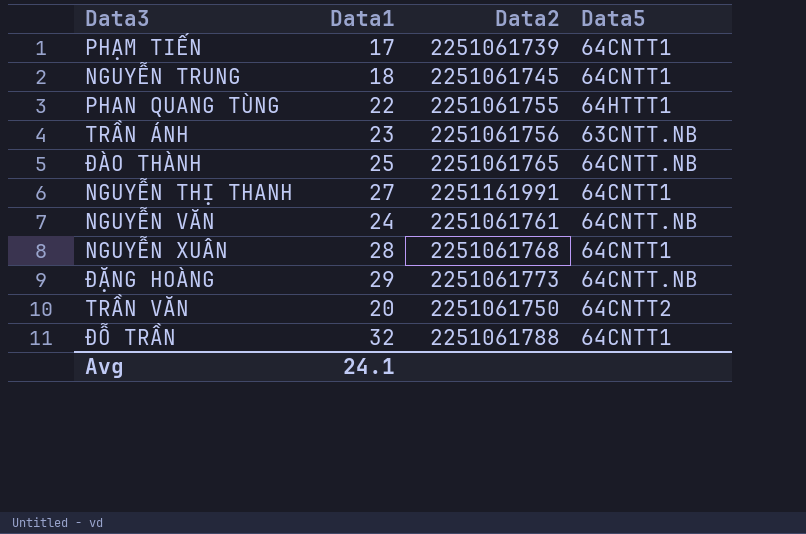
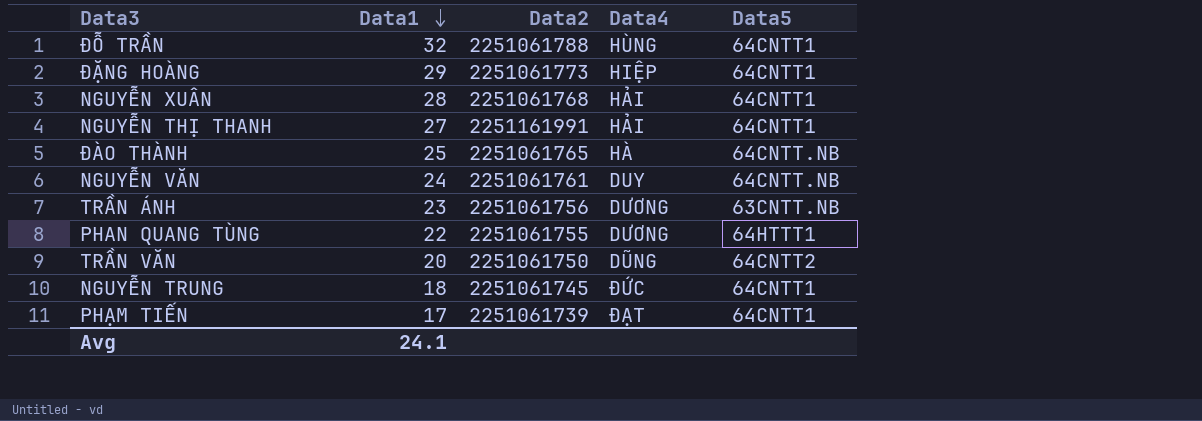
row order: none -> Data1 descending
column Data4 | position: none -> 4
ĐẶNG HOÀNG | Data5: 64CNTT.NB -> 64CNTT1

